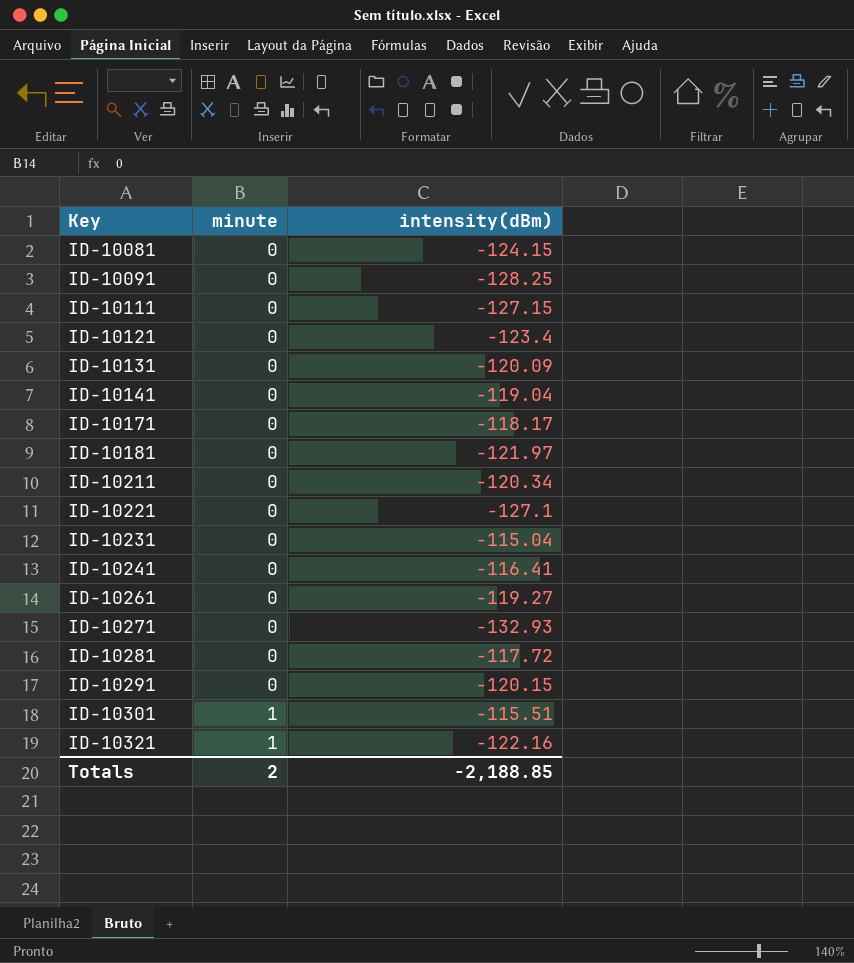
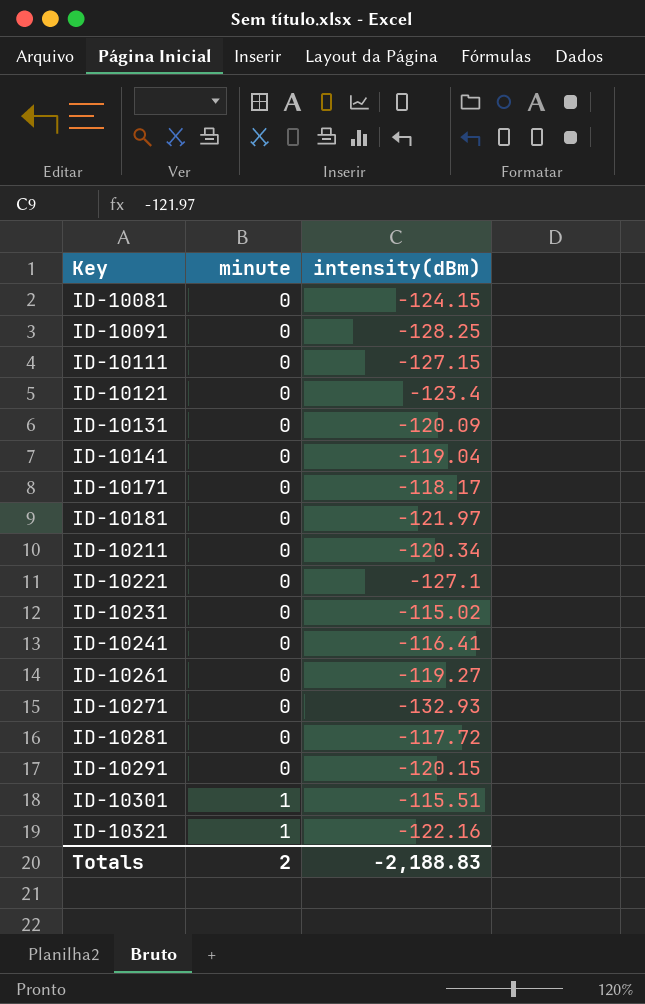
ID-10231 | intensity(dBm): -115.04 -> -115.02
Totals | intensity(dBm): -2,188.85 -> -2,188.83

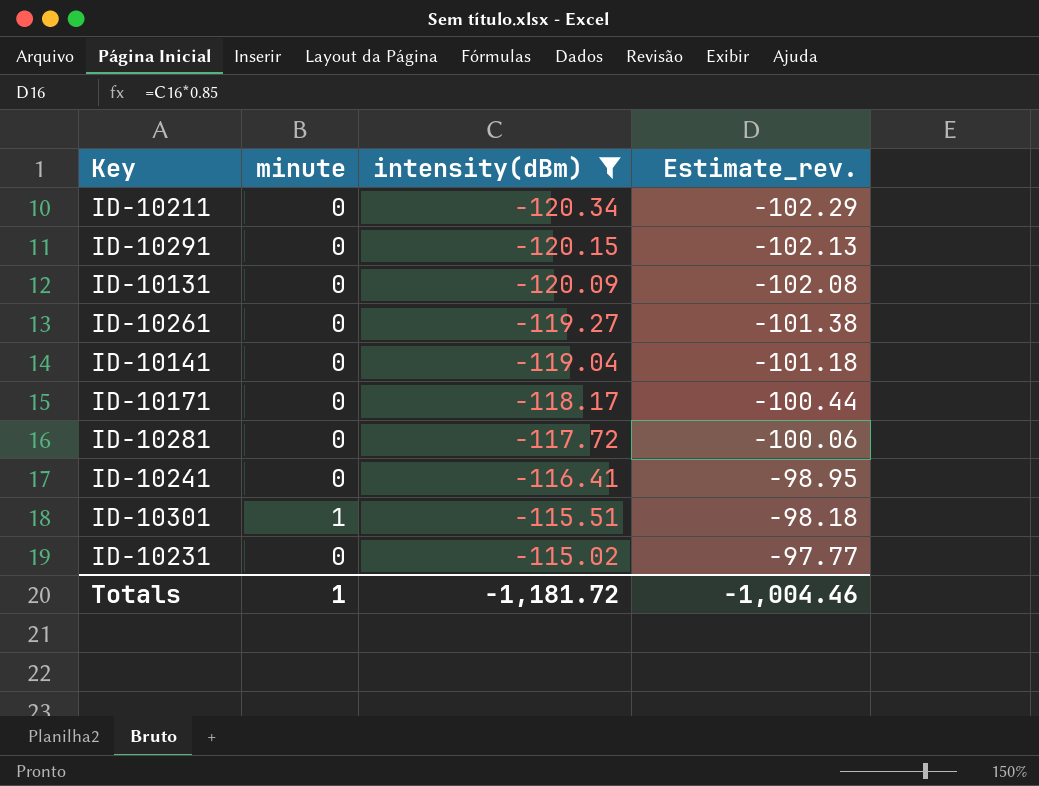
filter: none -> intensity(dBm) >= -120.34
row order: Key ascending -> intensity(dBm) ascending
column Estimate_rev. | formula: none -> [intensity(dBm)] * 0.85
Totals | minute: 2 -> 1
Totals | intensity(dBm): -2,188.83 -> -1,181.72

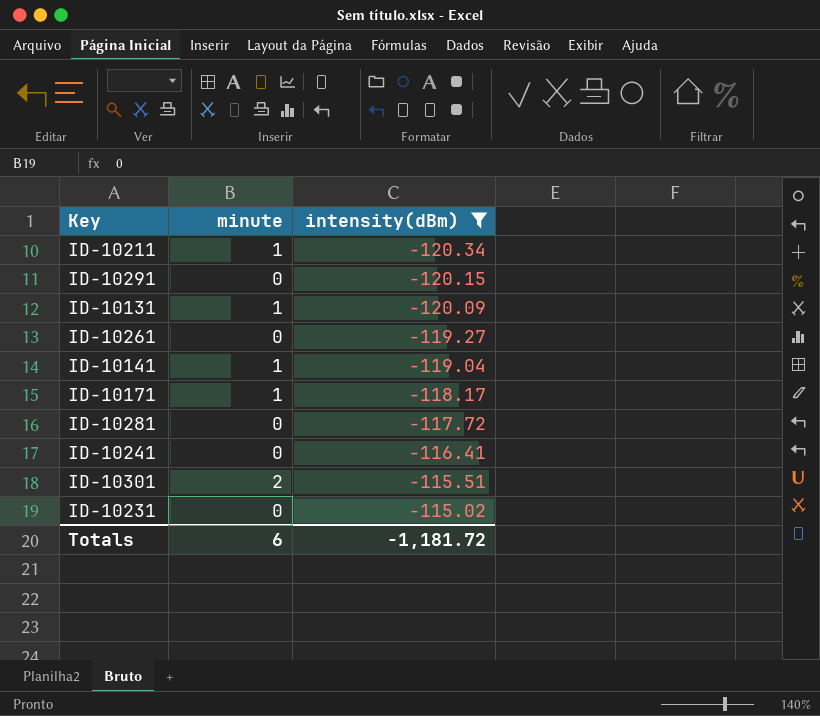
column Estimate_rev. | formula: [intensity(dBm)] * 0.85 -> none
ID-10211 | minute: 0 -> 1
ID-10131 | minute: 0 -> 1
ID-10141 | minute: 0 -> 1
ID-10171 | minute: 0 -> 1
ID-10301 | minute: 1 -> 2
Totals | minute: 1 -> 6

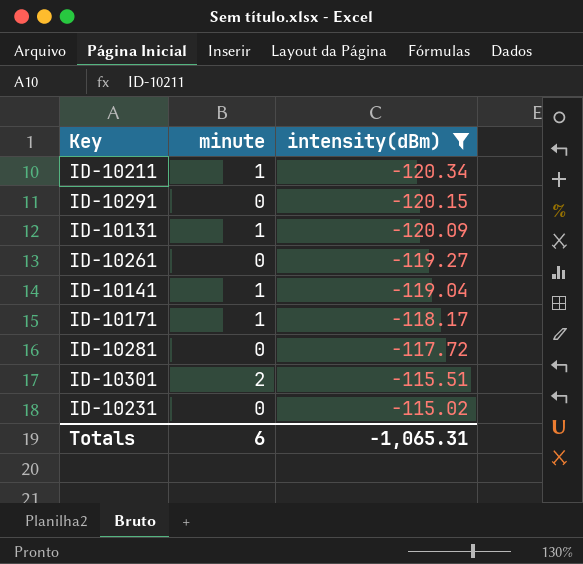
row ID-10241: 0 | -116.41 -> none
Totals | intensity(dBm): -1,181.72 -> -1,065.31

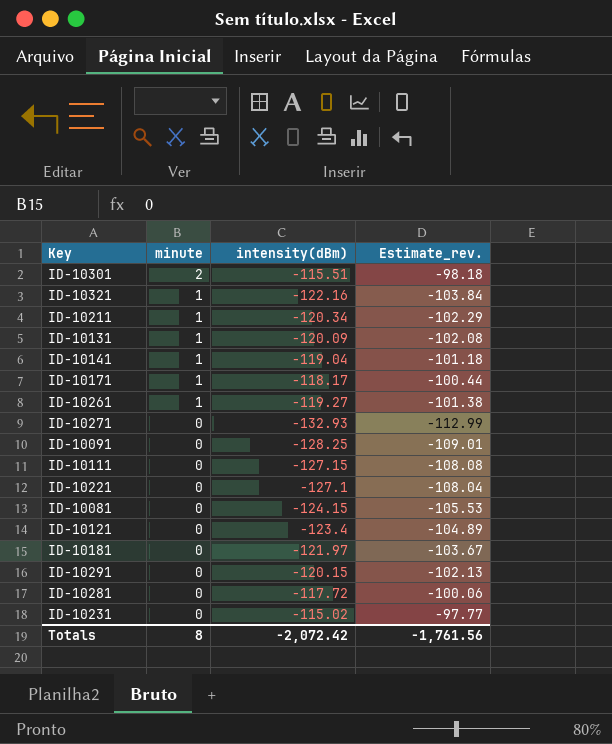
filter: intensity(dBm) >= -120.34 -> none
row order: intensity(dBm) ascending -> minute descending
column Estimate_rev. | formula: none -> [intensity(dBm)] * 0.85
ID-10261 | minute: 0 -> 1
Totals | minute: 6 -> 8
Totals | intensity(dBm): -1,065.31 -> -2,072.42

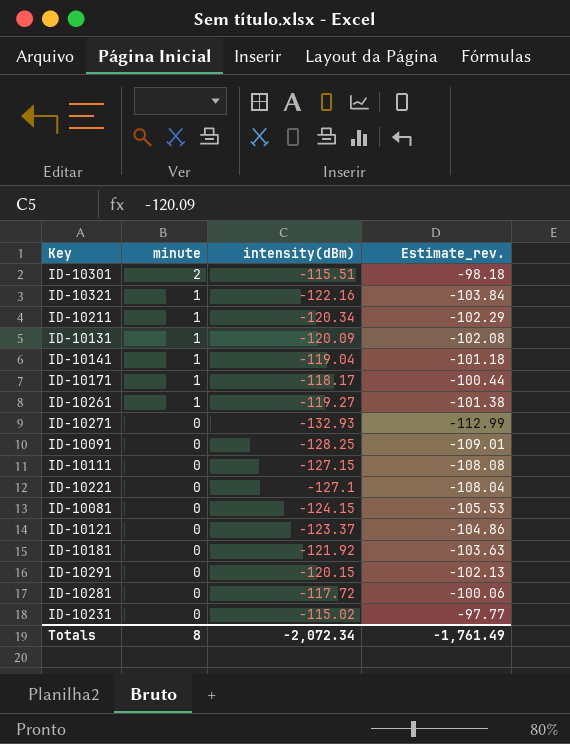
ID-10121 | intensity(dBm): -123.4 -> -123.37
ID-10121 | Estimate_rev.: -104.89 -> -104.86
ID-10181 | intensity(dBm): -121.97 -> -121.92
ID-10181 | Estimate_rev.: -103.67 -> -103.63
Totals | intensity(dBm): -2,072.42 -> -2,072.34
Totals | Estimate_rev.: -1,761.56 -> -1,761.49

